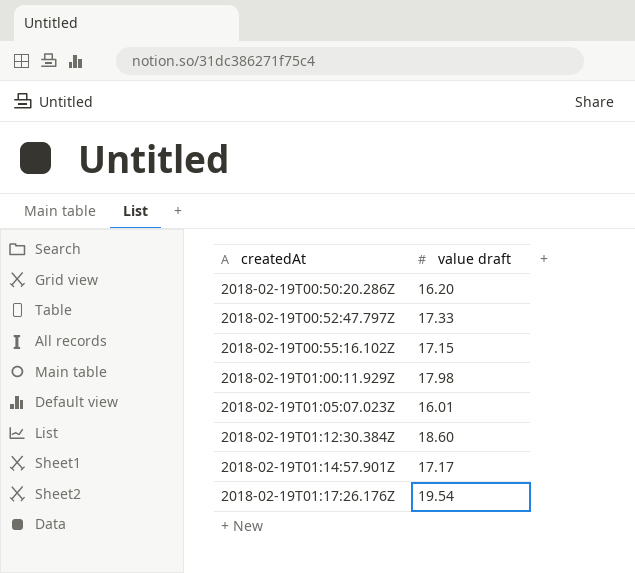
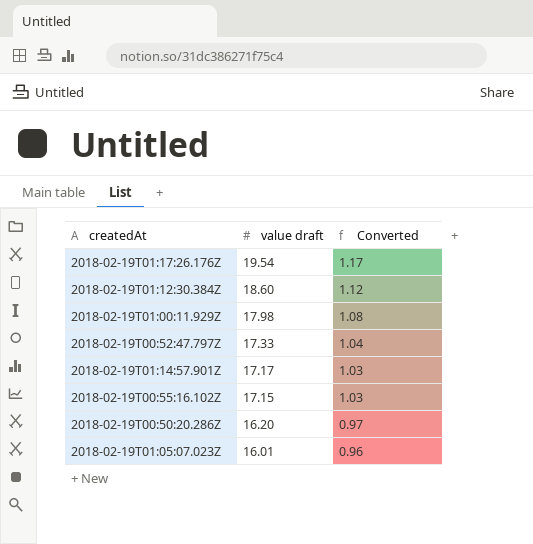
row order: createdAt ascending -> value draft descending
column Converted | formula: none -> [value draft] * 0.06

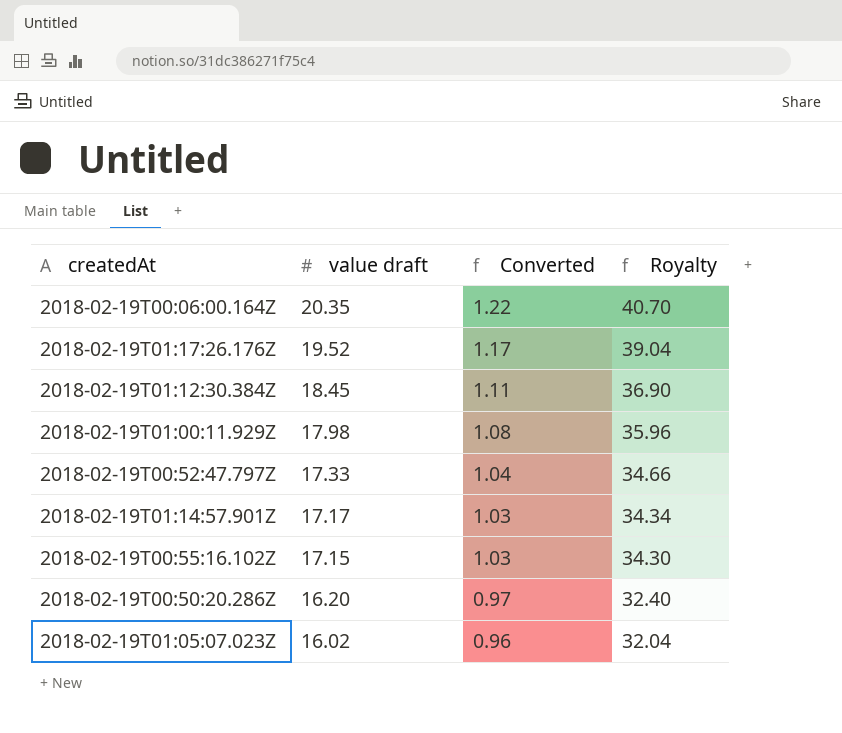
column Royalty | formula: none -> [value draft] * 2
row 2018-02-19T00:06:00.164Z: none -> 20.35 | 1.22 | 40.70
2018-02-19T01:17:26.176Z | value draft: 19.54 -> 19.52
2018-02-19T01:12:30.384Z | value draft: 18.60 -> 18.45
2018-02-19T01:12:30.384Z | Converted: 1.12 -> 1.11
2018-02-19T01:05:07.023Z | value draft: 16.01 -> 16.02

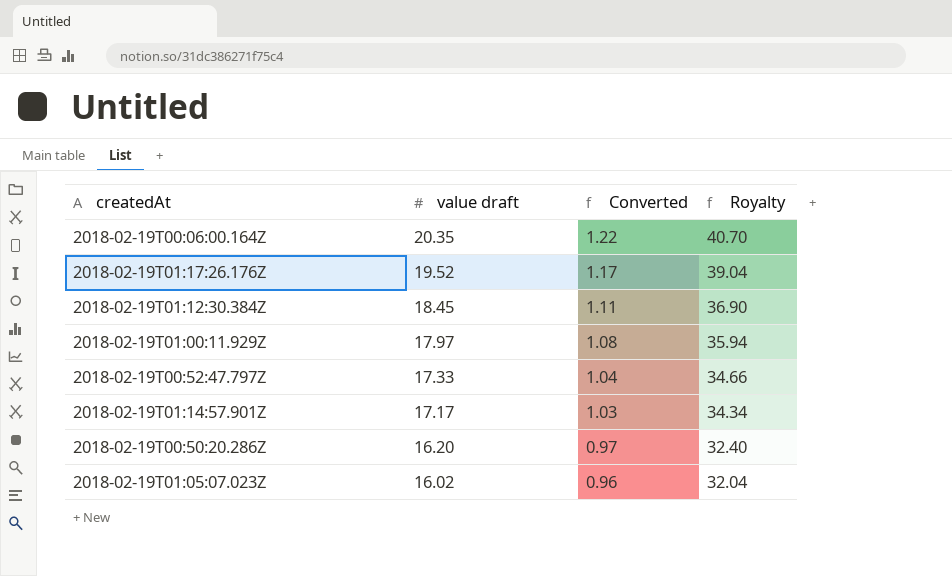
row 2018-02-19T00:55:16.102Z: 17.15 | 1.03 | 34.30 -> none
2018-02-19T01:00:11.929Z | value draft: 17.98 -> 17.97
2018-02-19T01:00:11.929Z | Royalty: 35.96 -> 35.94

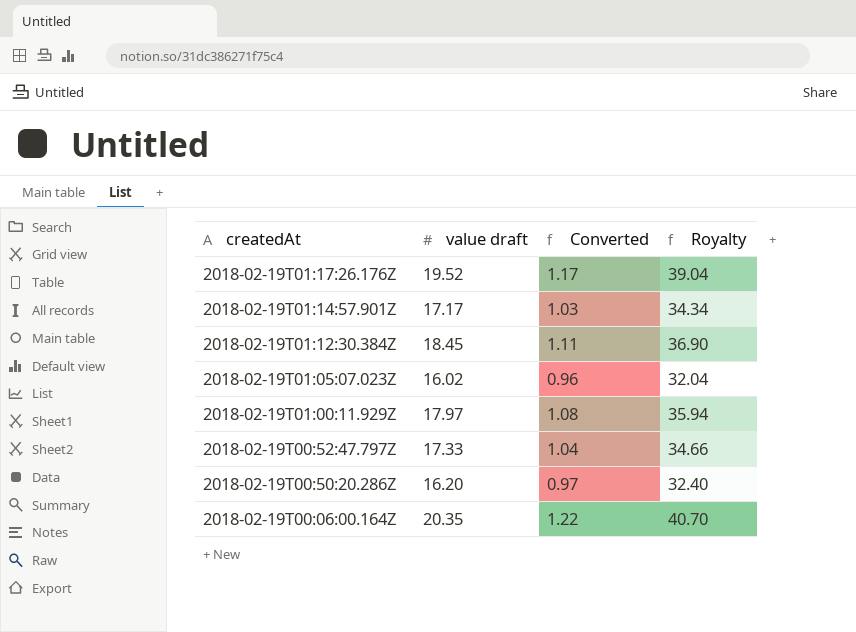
row order: value draft descending -> createdAt descending

